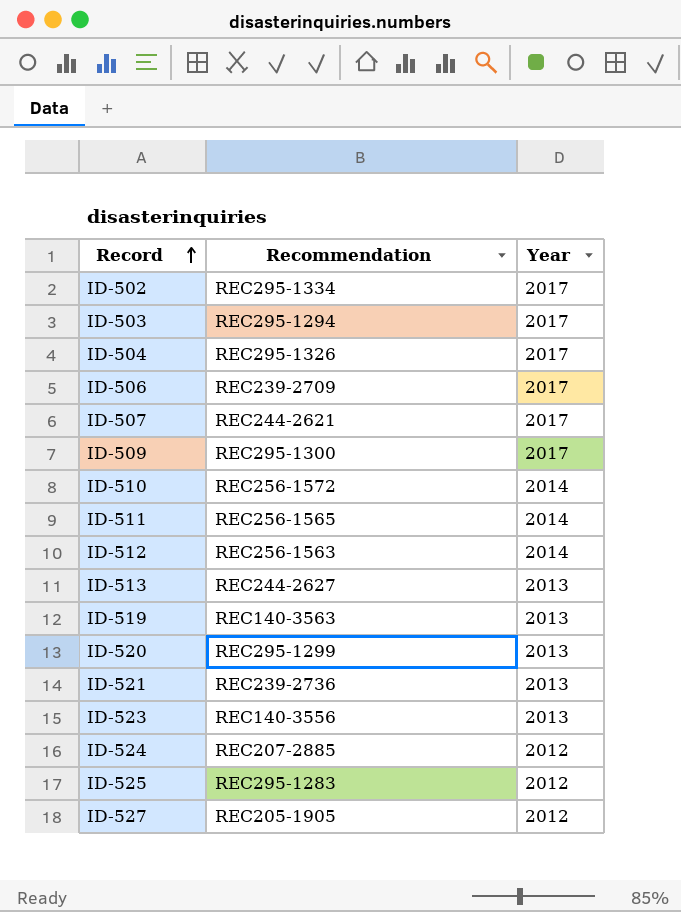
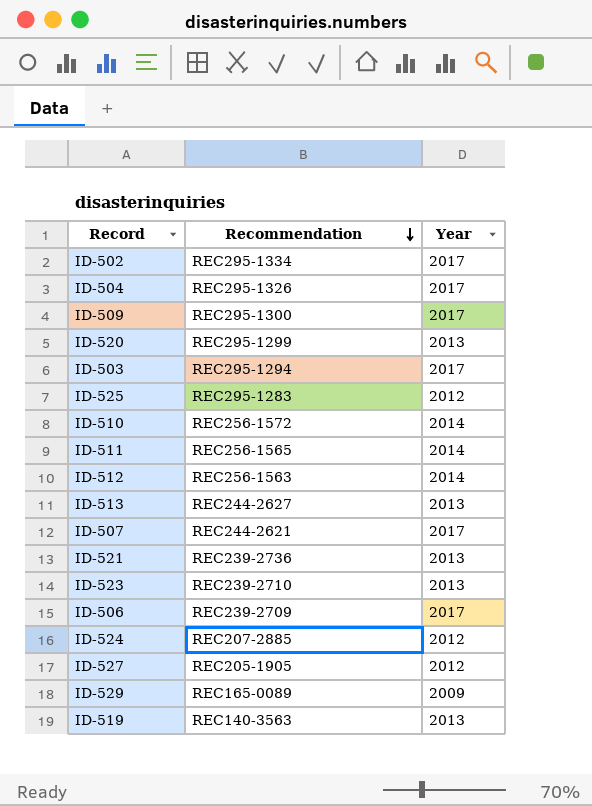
row order: Record ascending -> Recommendation descending
ID-523 | Recommendation: REC140-3556 -> REC239-2710
row ID-529: none -> REC165-0089 | 2009

